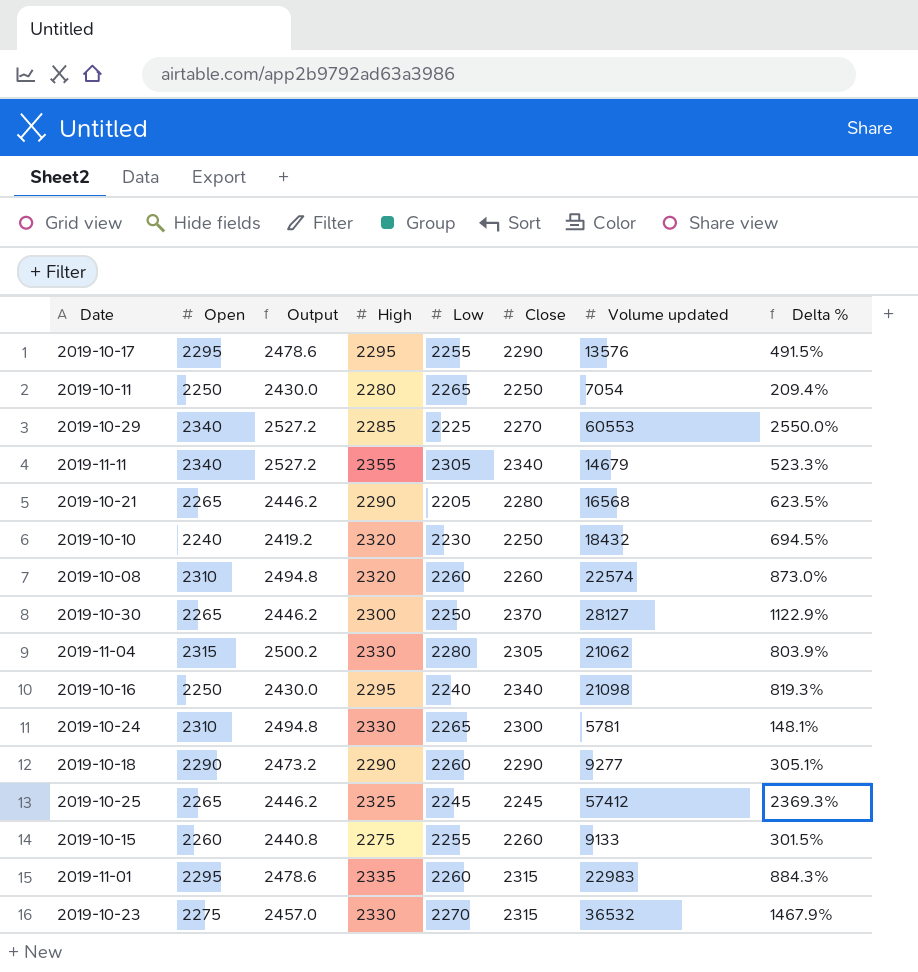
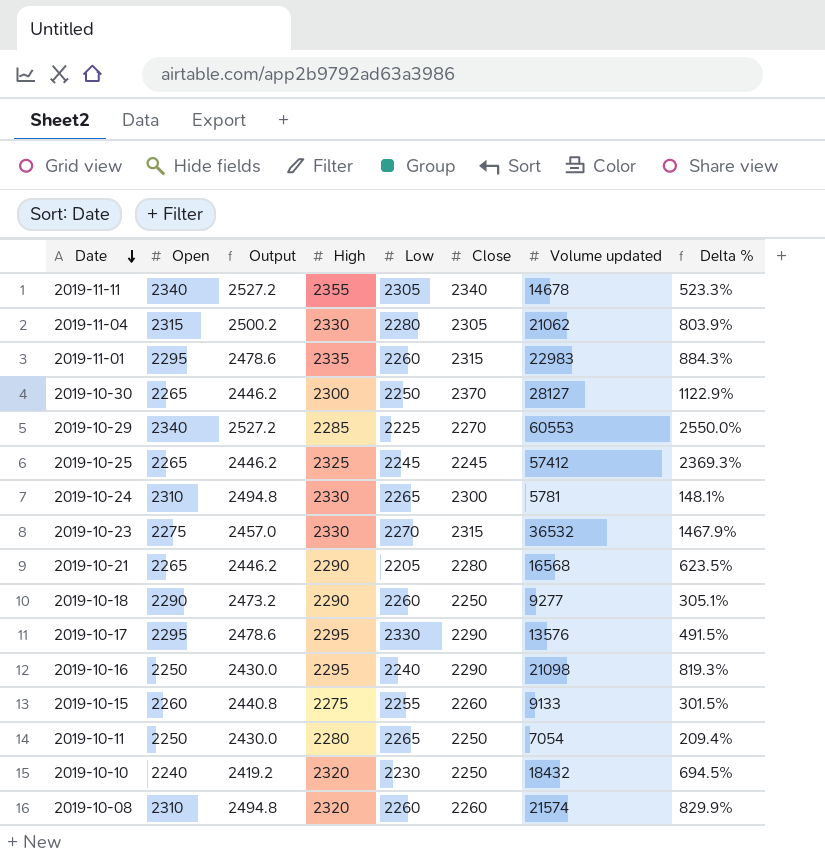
row order: none -> Date descending
2019-11-11 | Volume updated: 14679 -> 14678
2019-10-18 | Close: 2290 -> 2250
2019-10-17 | Low: 2255 -> 2330
2019-10-16 | Close: 2340 -> 2290
2019-10-08 | Volume updated: 22574 -> 21574
2019-10-08 | Delta %: 873.0% -> 829.9%

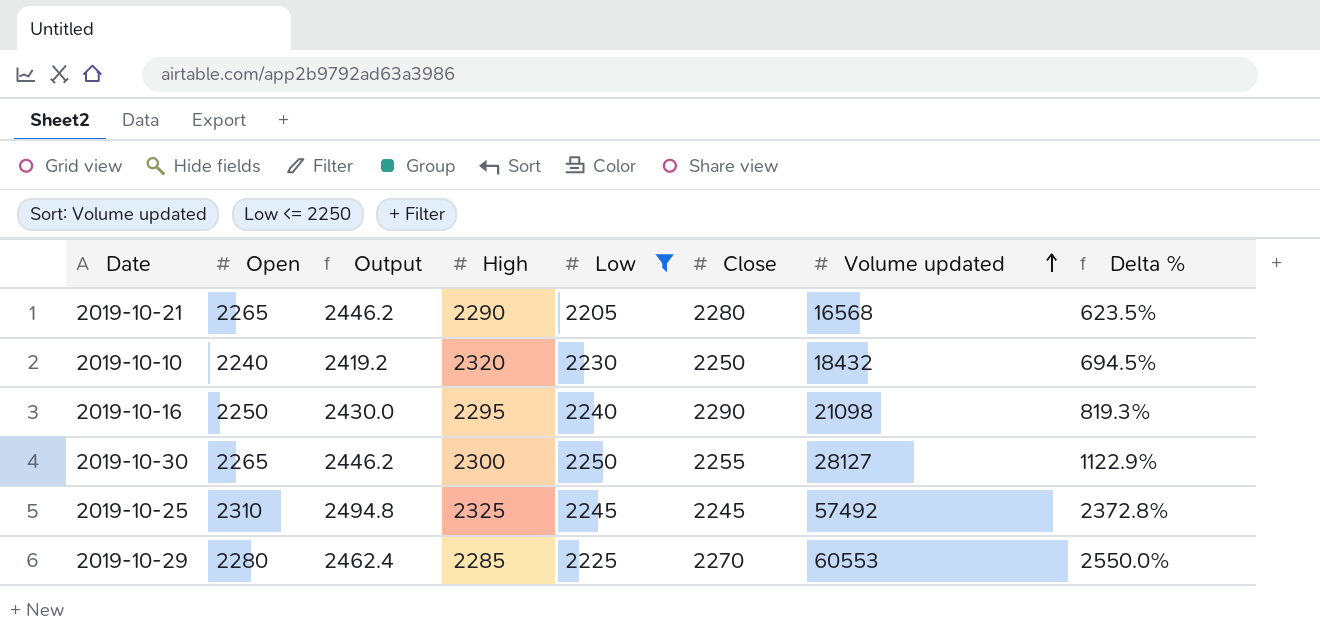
filter: none -> Low <= 2250
row order: Date descending -> Volume updated ascending
2019-10-30 | Close: 2370 -> 2255
2019-10-25 | Open: 2265 -> 2310
2019-10-25 | Output: 2446.2 -> 2494.8
2019-10-25 | Volume updated: 57412 -> 57492
2019-10-25 | Delta %: 2369.3% -> 2372.8%
2019-10-29 | Open: 2340 -> 2280
2019-10-29 | Output: 2527.2 -> 2462.4

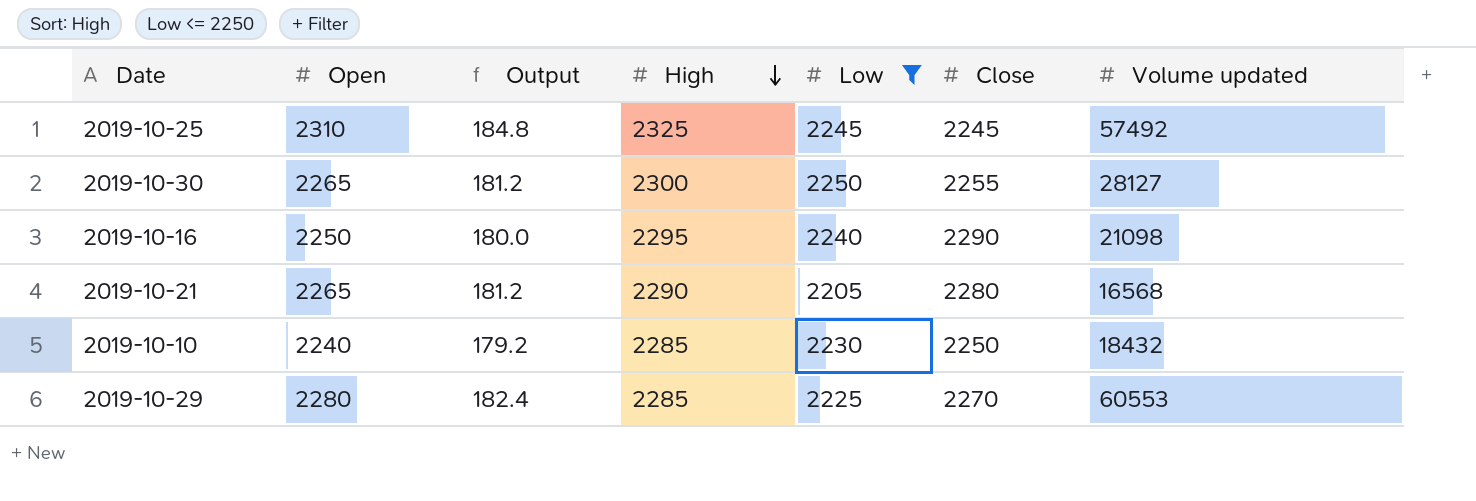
row order: Volume updated ascending -> High descending
column Delta % | formula: ([Volume updated] - [High]) / [High] -> none
column Output | formula: [Open] * 1.08 -> [Open] * 0.08
2019-10-10 | High: 2320 -> 2285

